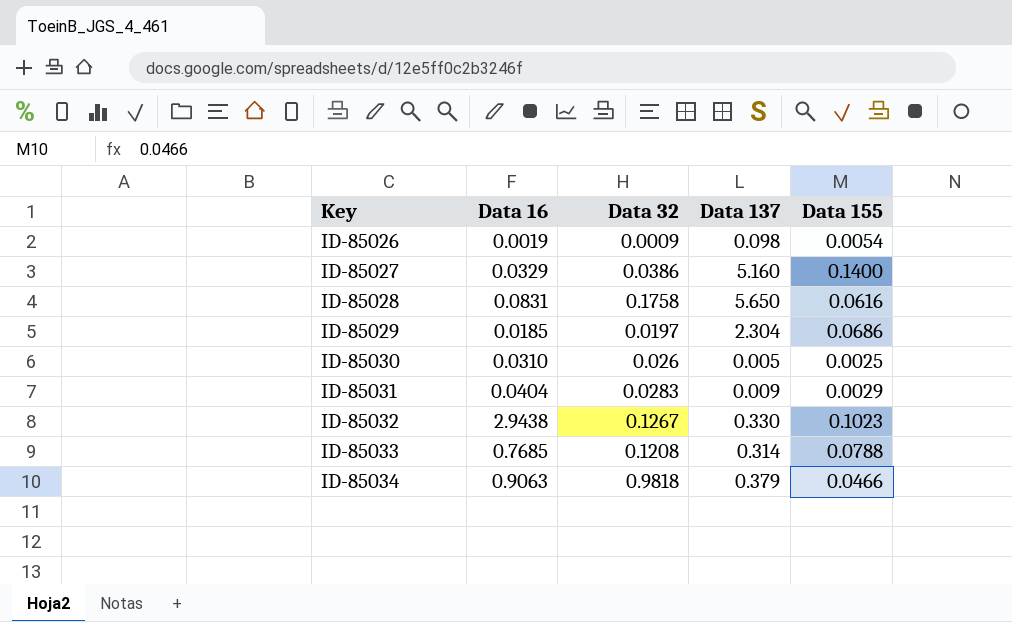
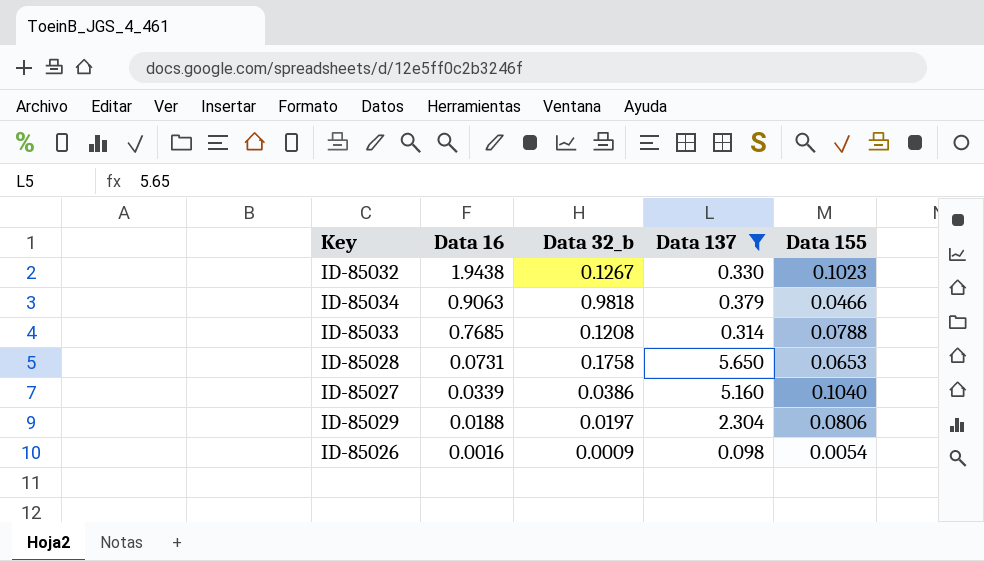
filter: none -> Data 137 >= 0.098
row order: Key ascending -> Data 16 descending
column name: Data 32 -> Data 32_b
ID-85032 | Data 16: 2.9438 -> 1.9438
ID-85028 | Data 16: 0.0831 -> 0.0731
ID-85028 | Data 155: 0.0616 -> 0.0653
ID-85027 | Data 16: 0.0329 -> 0.0339
ID-85027 | Data 155: 0.1400 -> 0.1040
ID-85029 | Data 16: 0.0185 -> 0.0188
ID-85029 | Data 155: 0.0686 -> 0.0806
ID-85026 | Data 16: 0.0019 -> 0.0016

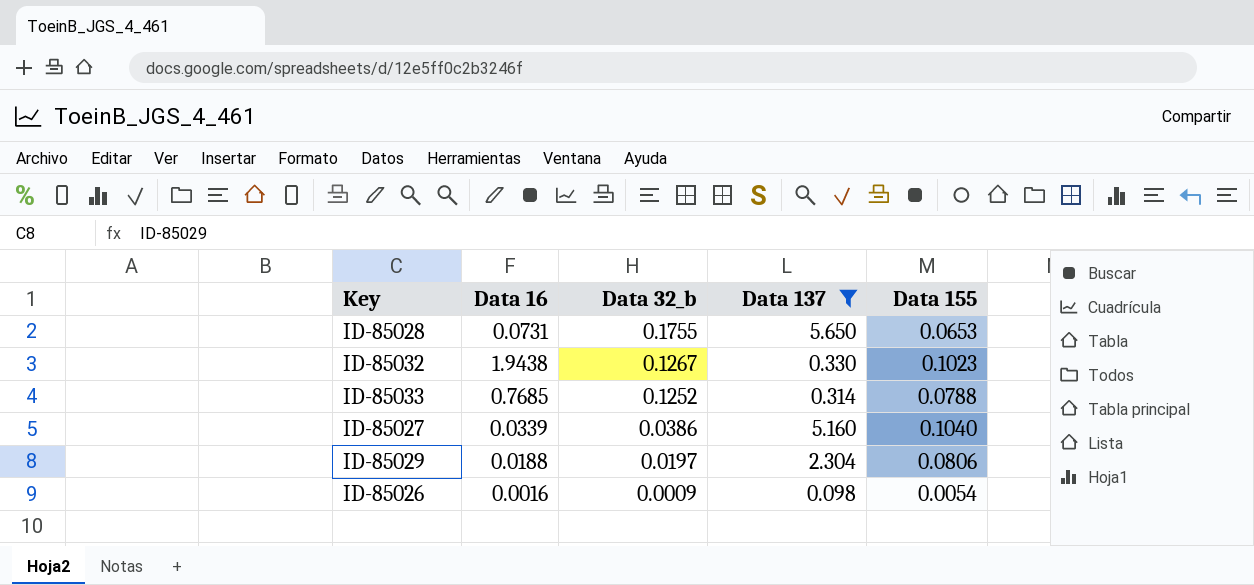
row order: Data 16 descending -> Data 32_b descending
row ID-85034: 0.9063 | 0.9818 | 0.379 | 0.0466 -> none
ID-85028 | Data 32_b: 0.1758 -> 0.1755
ID-85033 | Data 32_b: 0.1208 -> 0.1252

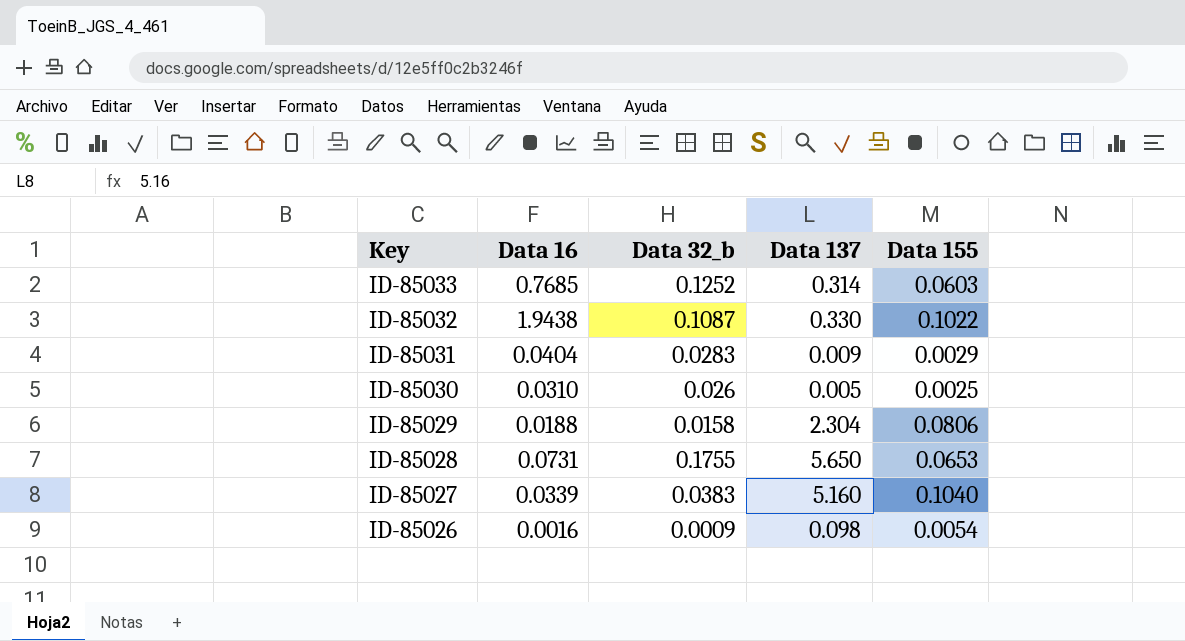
filter: Data 137 >= 0.098 -> none
row order: Data 32_b descending -> Key descending
ID-85033 | Data 155: 0.0788 -> 0.0603
ID-85032 | Data 32_b: 0.1267 -> 0.1087
ID-85032 | Data 155: 0.1023 -> 0.1022
ID-85029 | Data 32_b: 0.0197 -> 0.0158
ID-85027 | Data 32_b: 0.0386 -> 0.0383

